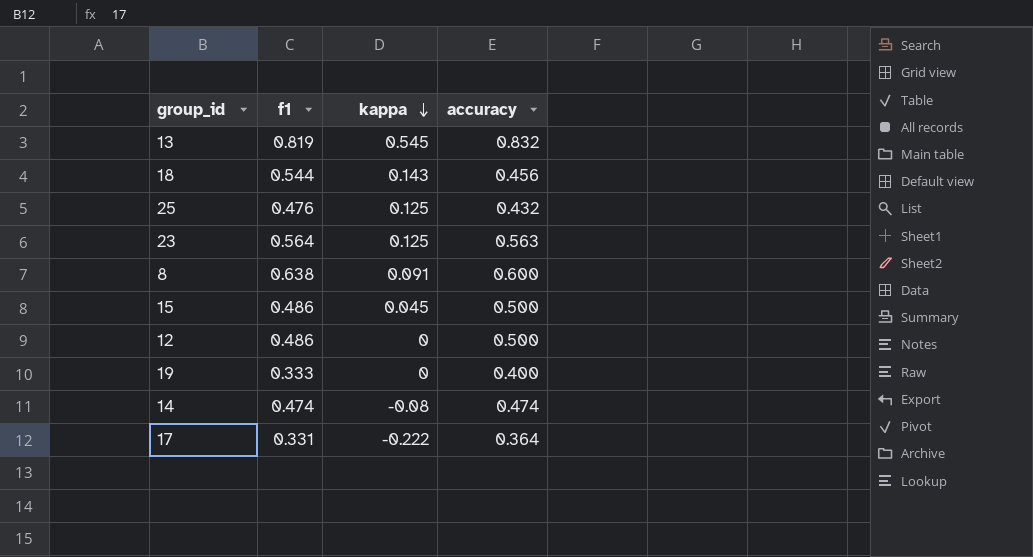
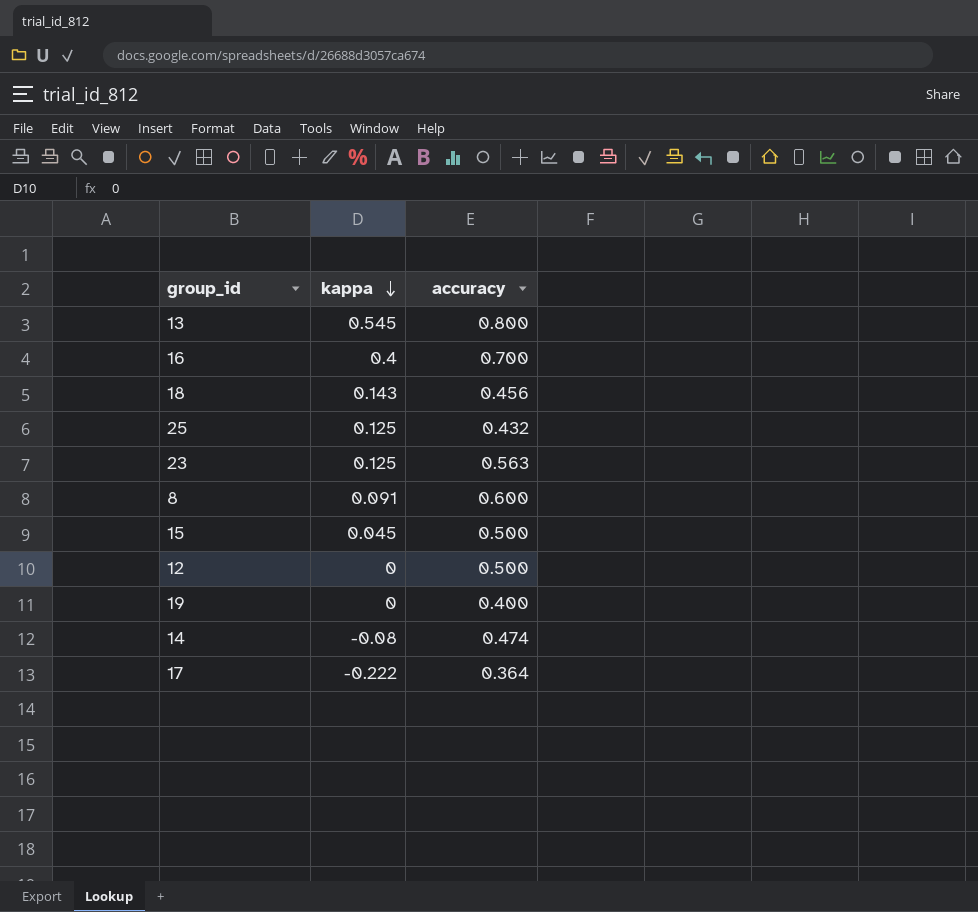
column f1 | position: 2 -> none
13 | accuracy: 0.832 -> 0.800
row 16: none -> 0.4 | 0.700

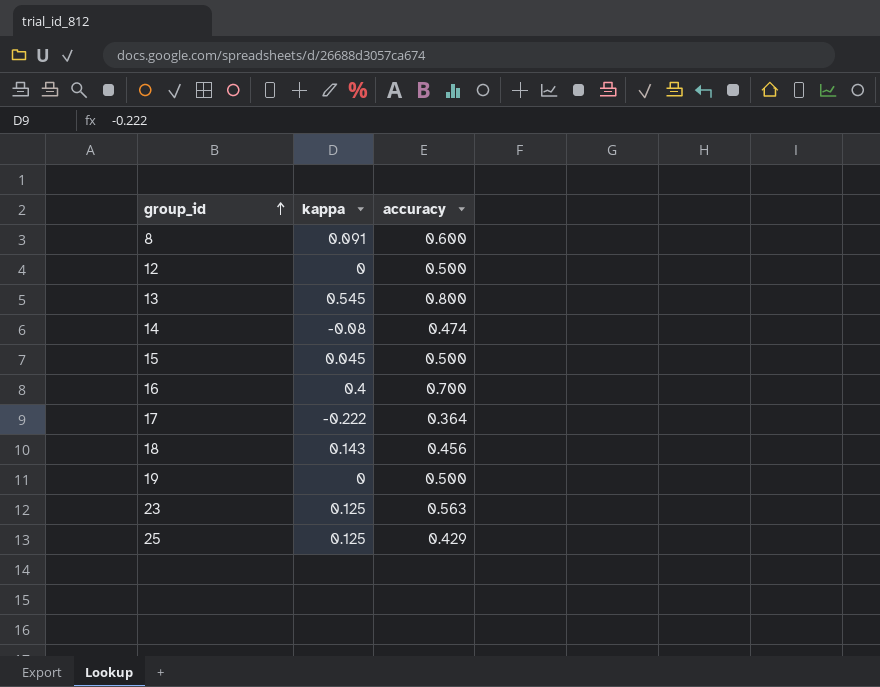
row order: kappa descending -> group_id ascending
19 | accuracy: 0.400 -> 0.500
25 | accuracy: 0.432 -> 0.429

